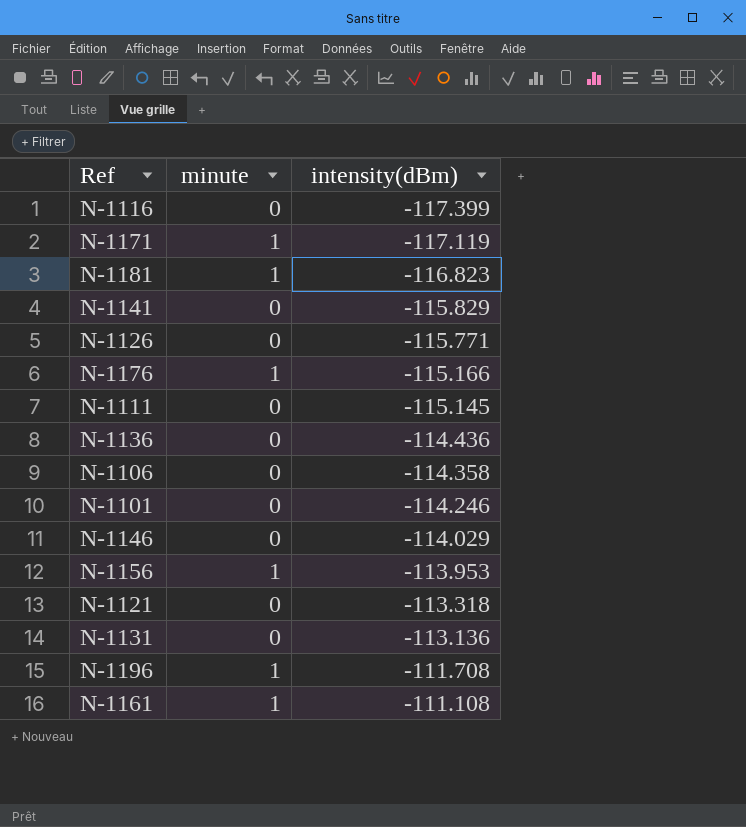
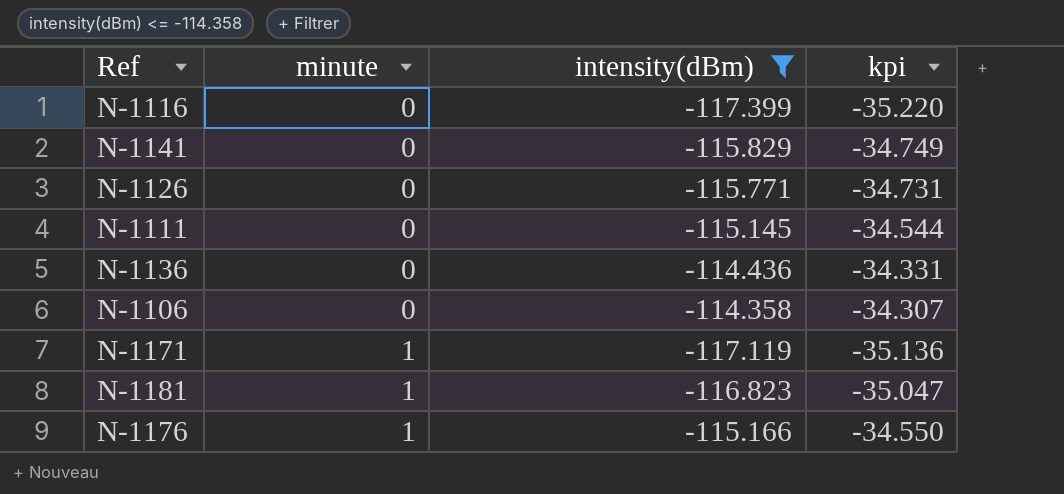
filter: none -> intensity(dBm) <= -114.358
row order: intensity(dBm) ascending -> minute ascending
column kpi | formula: none -> [intensity(dBm)] * 0.3

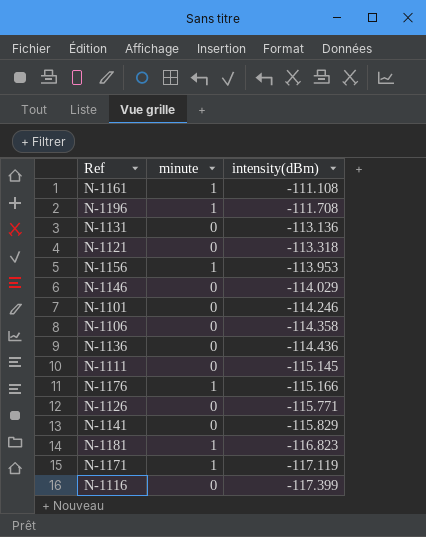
filter: intensity(dBm) <= -114.358 -> none
row order: minute ascending -> intensity(dBm) descending
column kpi | formula: [intensity(dBm)] * 0.3 -> none

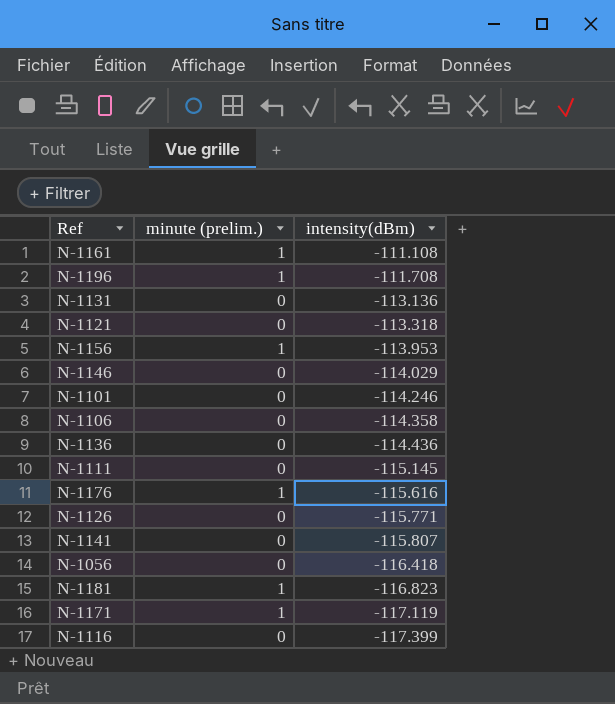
column name: minute -> minute (prelim.)
N-1176 | intensity(dBm): -115.166 -> -115.616
N-1141 | intensity(dBm): -115.829 -> -115.807
row N-1056: none -> 0 | -116.418

